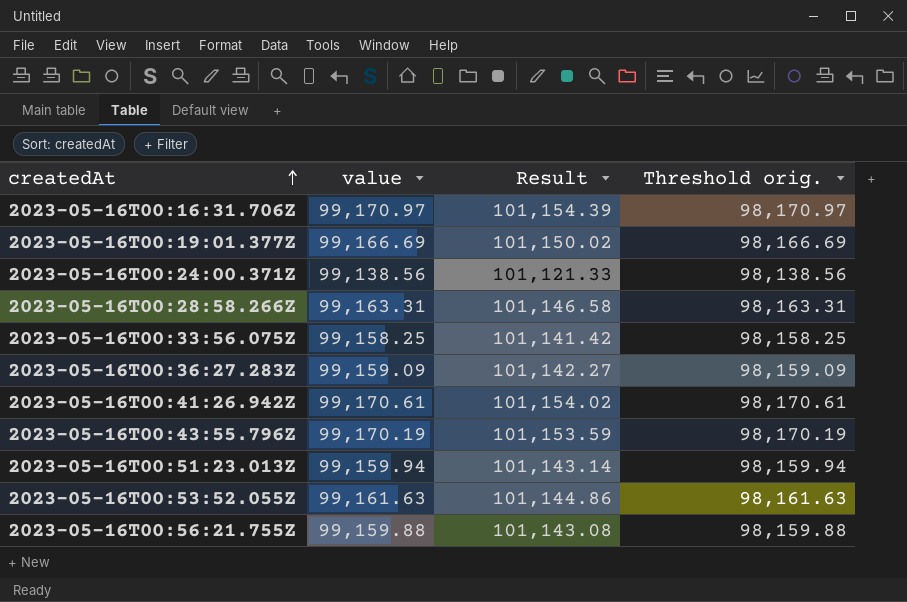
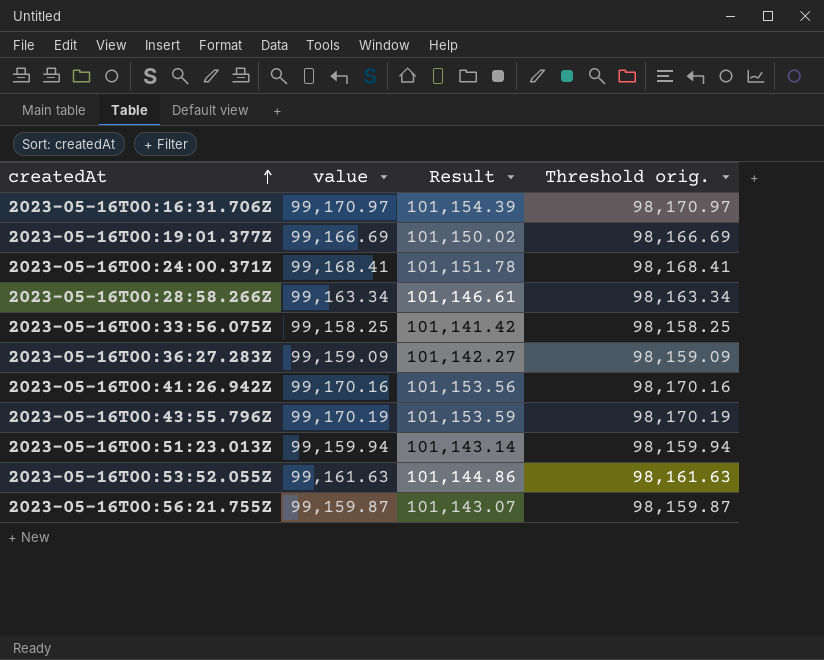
2023-05-16T00:24:00.371Z | value: 99,138.56 -> 99,168.41
2023-05-16T00:24:00.371Z | Result: 101,121.33 -> 101,151.78
2023-05-16T00:24:00.371Z | Threshold orig.: 98,138.56 -> 98,168.41
2023-05-16T00:28:58.266Z | value: 99,163.31 -> 99,163.34
2023-05-16T00:28:58.266Z | Result: 101,146.58 -> 101,146.61
2023-05-16T00:28:58.266Z | Threshold orig.: 98,163.31 -> 98,163.34
2023-05-16T00:41:26.942Z | value: 99,170.61 -> 99,170.16
2023-05-16T00:41:26.942Z | Result: 101,154.02 -> 101,153.56
2023-05-16T00:41:26.942Z | Threshold orig.: 98,170.61 -> 98,170.16
2023-05-16T00:56:21.755Z | value: 99,159.88 -> 99,159.87
2023-05-16T00:56:21.755Z | Result: 101,143.08 -> 101,143.07
2023-05-16T00:56:21.755Z | Threshold orig.: 98,159.88 -> 98,159.87

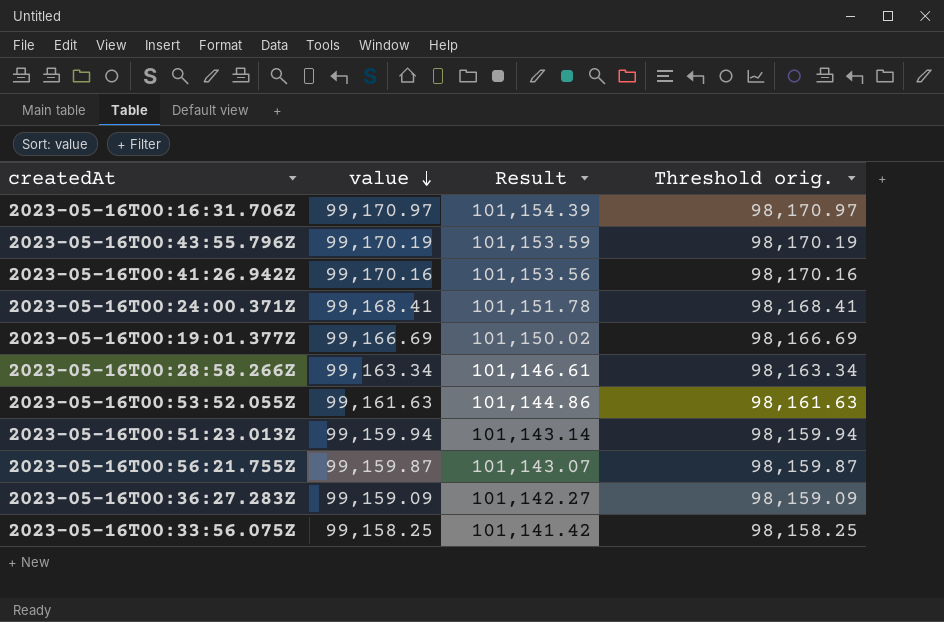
row order: createdAt ascending -> value descending

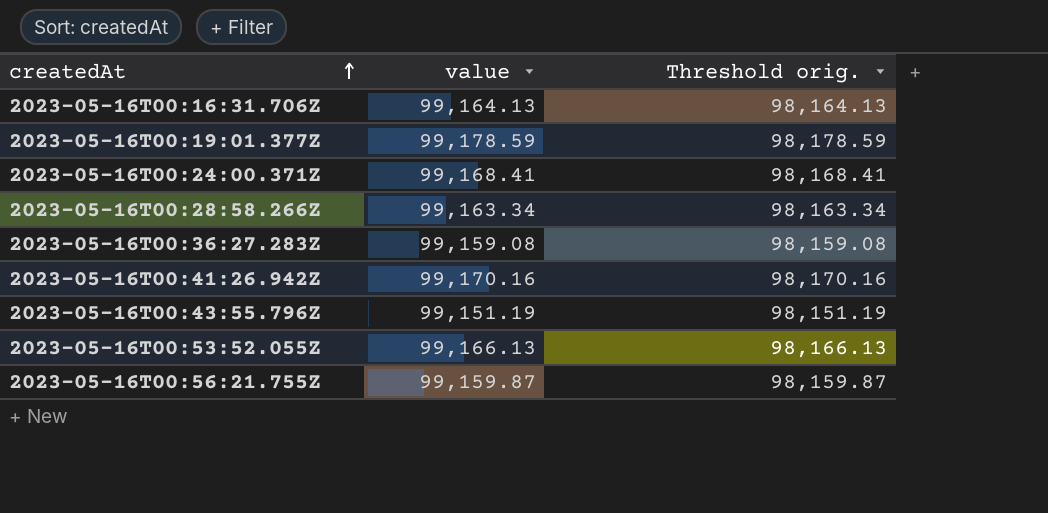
row order: value descending -> createdAt ascending
column Result | formula: [value] * 1.02 -> none
row 2023-05-16T00:51:23.013Z: 99,159.94 | 101,143.14 | 98,159.94 -> none
row 2023-05-16T00:33:56.075Z: 99,158.25 | 101,141.42 | 98,158.25 -> none
2023-05-16T00:16:31.706Z | value: 99,170.97 -> 99,164.13
2023-05-16T00:16:31.706Z | Threshold orig.: 98,170.97 -> 98,164.13
2023-05-16T00:19:01.377Z | value: 99,166.69 -> 99,178.59
2023-05-16T00:19:01.377Z | Threshold orig.: 98,166.69 -> 98,178.59
2023-05-16T00:36:27.283Z | value: 99,159.09 -> 99,159.08
2023-05-16T00:36:27.283Z | Threshold orig.: 98,159.09 -> 98,159.08
2023-05-16T00:43:55.796Z | value: 99,170.19 -> 99,151.19
2023-05-16T00:43:55.796Z | Threshold orig.: 98,170.19 -> 98,151.19
2023-05-16T00:53:52.055Z | value: 99,161.63 -> 99,166.13
2023-05-16T00:53:52.055Z | Threshold orig.: 98,161.63 -> 98,166.13

